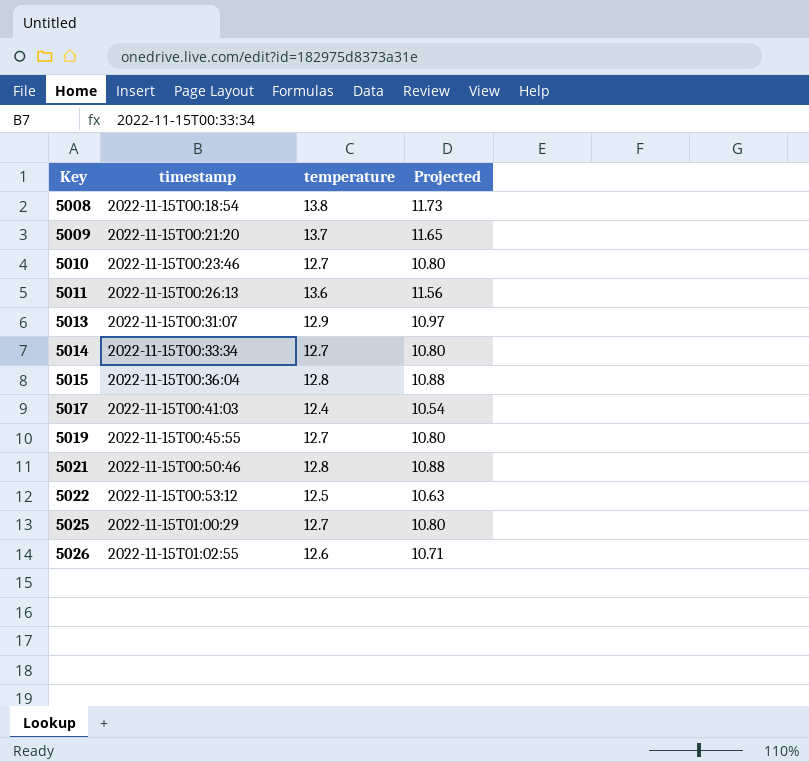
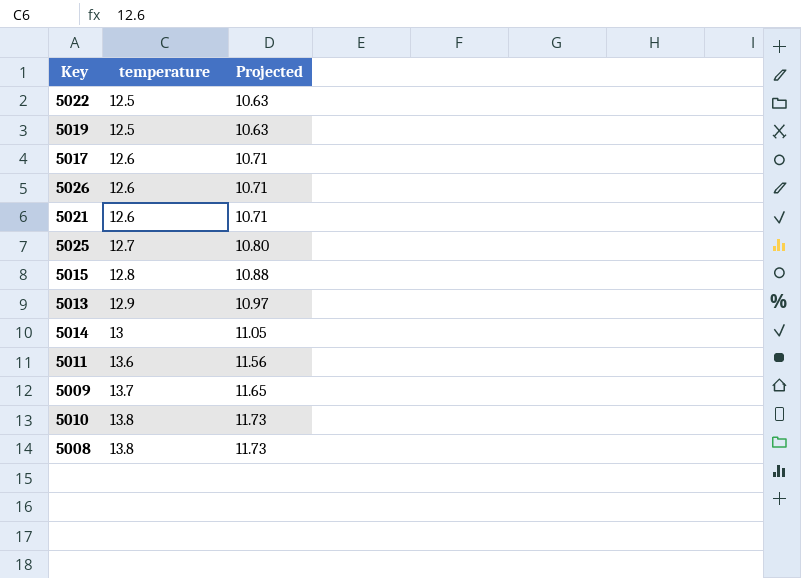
row order: Key ascending -> temperature ascending
column timestamp | position: 2 -> none
5019 | temperature: 12.7 -> 12.5
5019 | Projected: 10.80 -> 10.63
5017 | temperature: 12.4 -> 12.6
5017 | Projected: 10.54 -> 10.71
5021 | temperature: 12.8 -> 12.6
5021 | Projected: 10.88 -> 10.71
5014 | temperature: 12.7 -> 13
5014 | Projected: 10.80 -> 11.05
5010 | temperature: 12.7 -> 13.8
5010 | Projected: 10.80 -> 11.73

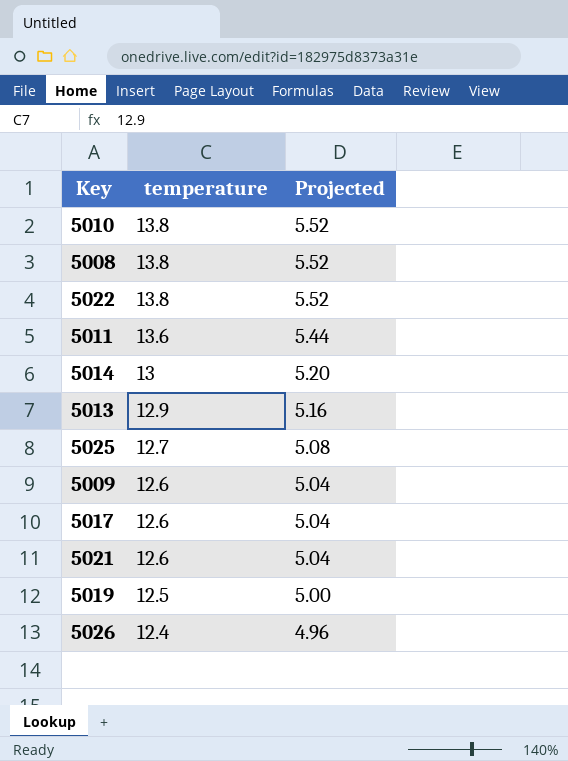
row order: temperature ascending -> temperature descending
column Projected | formula: [temperature] * 0.85 -> [temperature] * 0.4
row 5015: 12.8 | 10.88 -> none
5022 | temperature: 12.5 -> 13.8
5009 | temperature: 13.7 -> 12.6
5026 | temperature: 12.6 -> 12.4

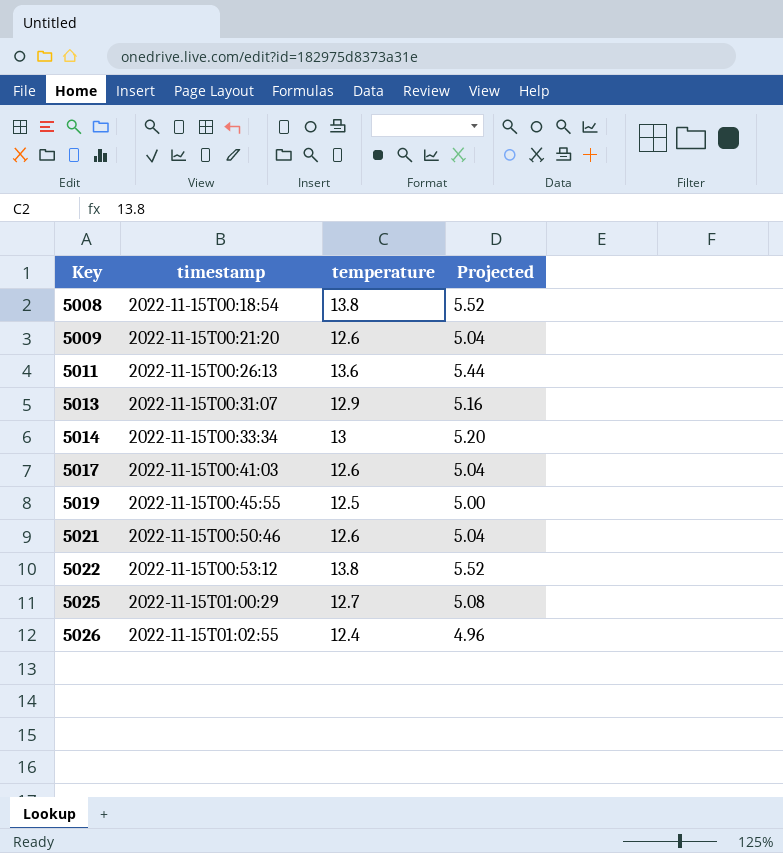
row order: temperature descending -> Key ascending
column timestamp | position: none -> 2
row 5010: 13.8 | 5.52 -> none

